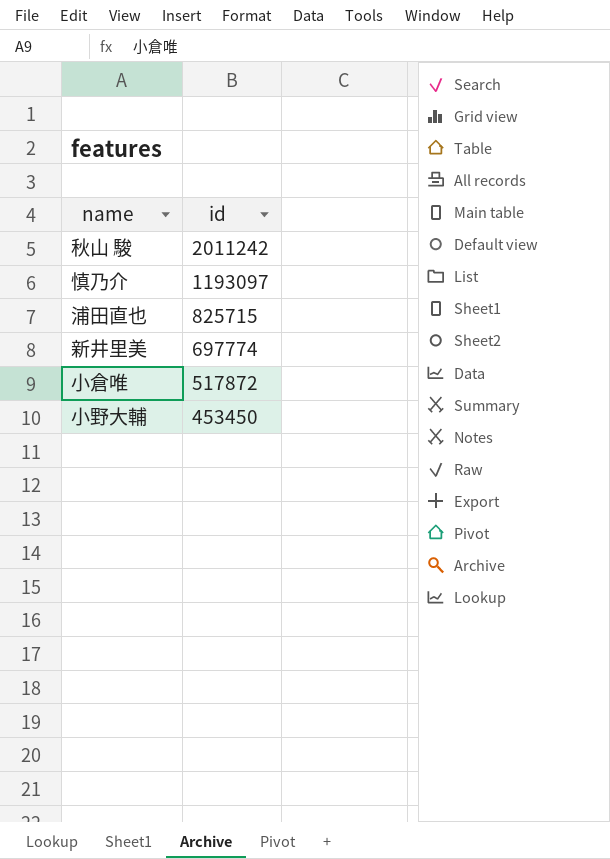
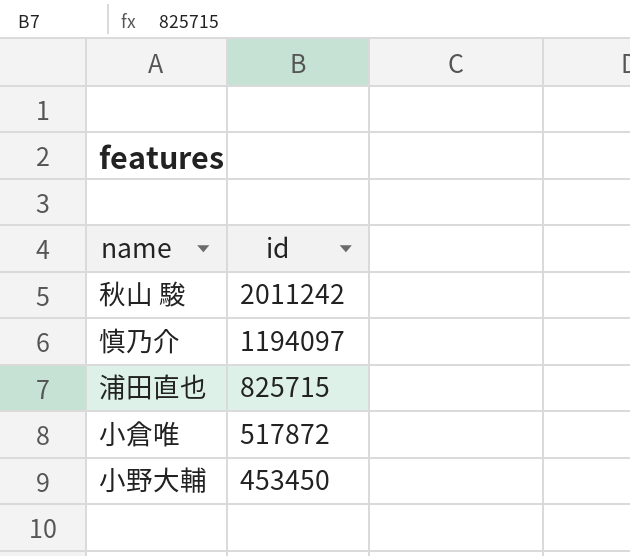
row 新井里美: 697774 -> none
慎乃介 | id: 1193097 -> 1194097

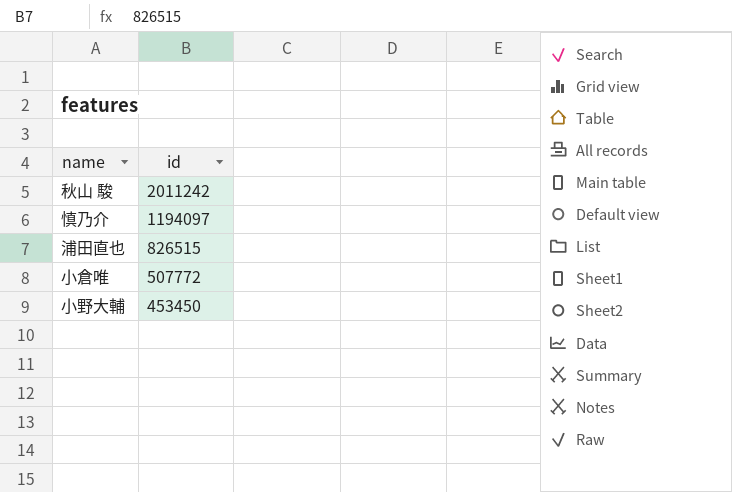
浦田直也 | id: 825715 -> 826515
小倉唯 | id: 517872 -> 507772

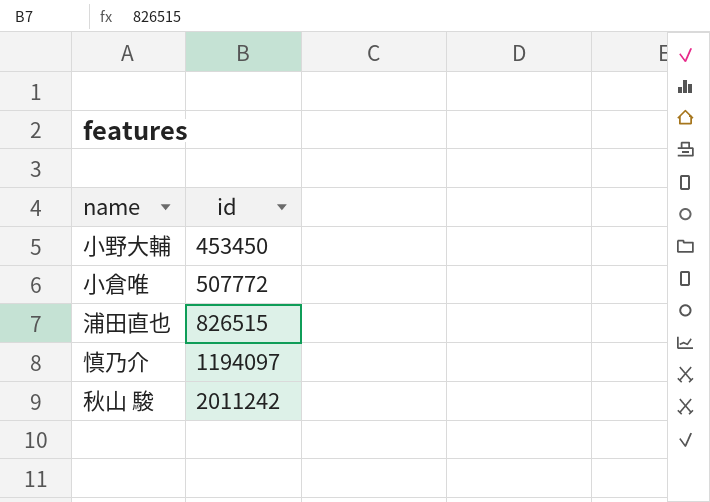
row order: id descending -> id ascending

